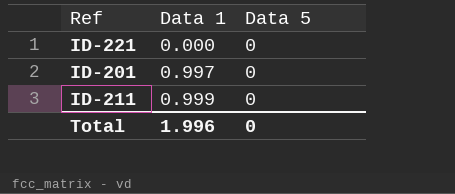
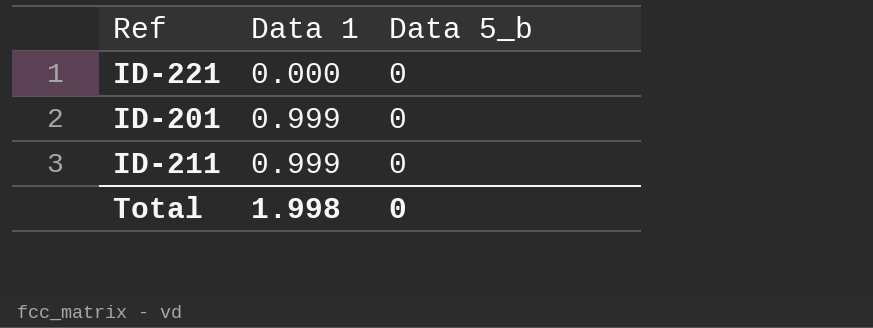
column name: Data 5 -> Data 5_b
ID-201 | Data 1: 0.997 -> 0.999
Total | Data 1: 1.996 -> 1.998

